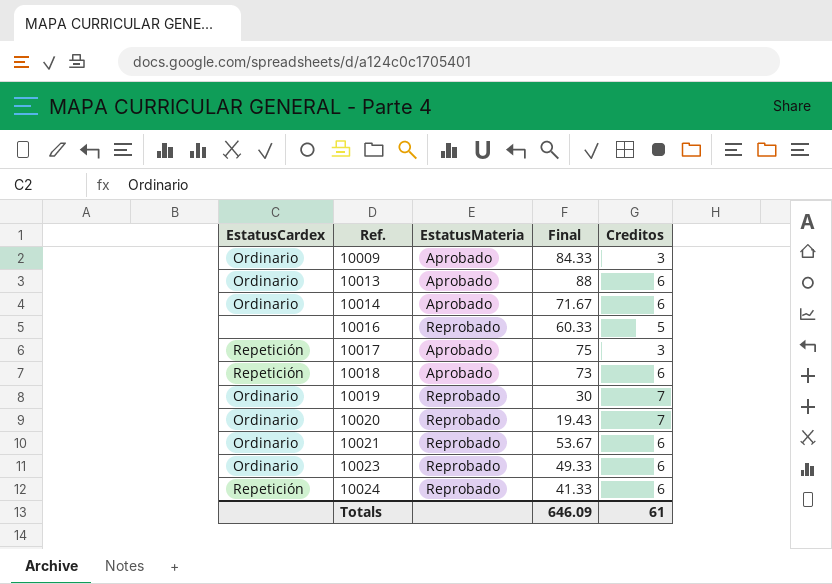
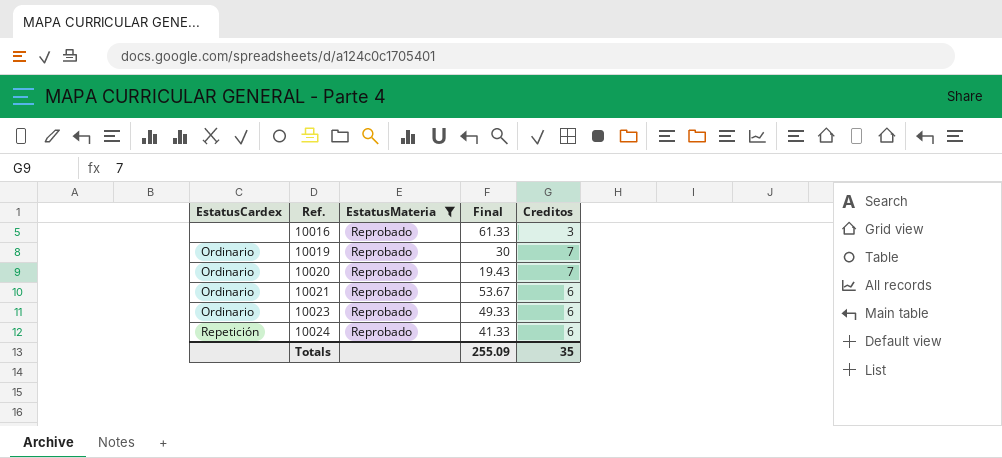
filter: none -> EstatusMateria = Reprobado
10016 | Final: 60.33 -> 61.33
10016 | Creditos: 5 -> 3
Totals | Final: 646.09 -> 255.09
Totals | Creditos: 61 -> 35

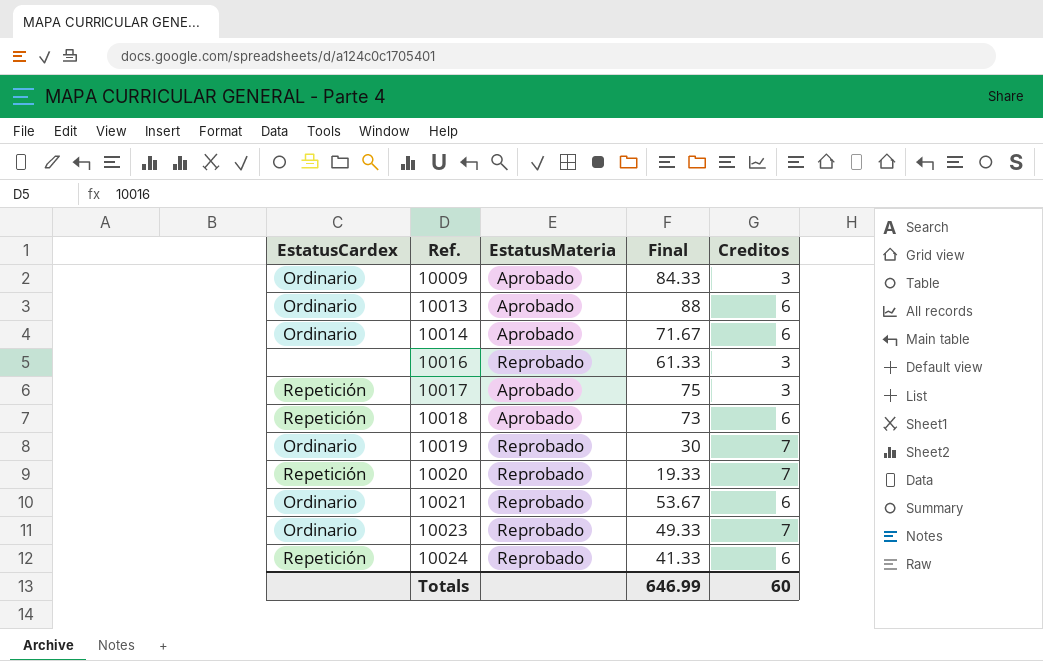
filter: EstatusMateria = Reprobado -> none
10020 | EstatusCardex: Ordinario -> Repetición
10020 | Final: 19.43 -> 19.33
10023 | Creditos: 6 -> 7
Totals | Final: 255.09 -> 646.99
Totals | Creditos: 35 -> 60

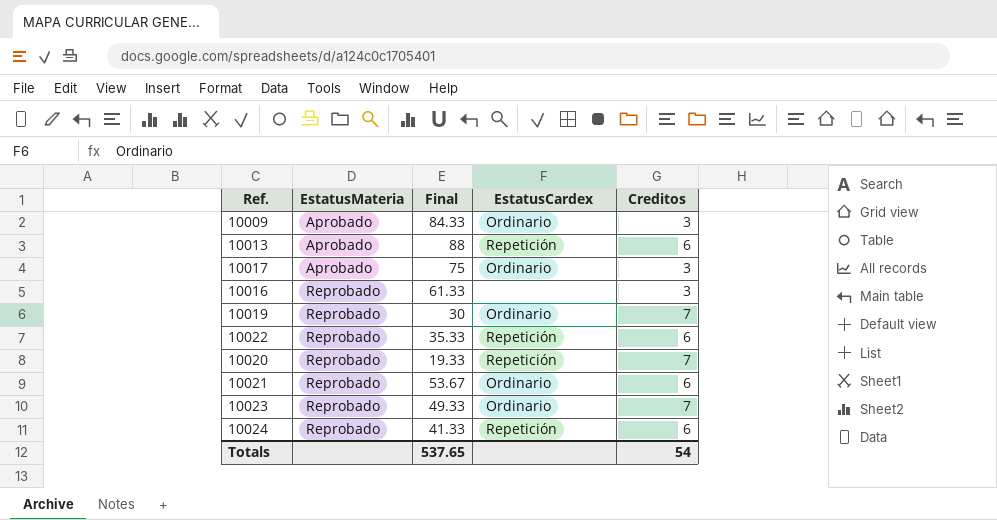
row order: Ref. ascending -> EstatusMateria ascending
column EstatusCardex | position: 1 -> 4
row 10014: Ordinario | Aprobado | 71.67 | 6 -> none
row 10018: Repetición | Aprobado | 73 | 6 -> none
10013 | EstatusCardex: Ordinario -> Repetición
10017 | EstatusCardex: Repetición -> Ordinario
row 10022: none -> Reprobado | 35.33 | Repetición | 6
Totals | Final: 646.99 -> 537.65
Totals | Creditos: 60 -> 54

